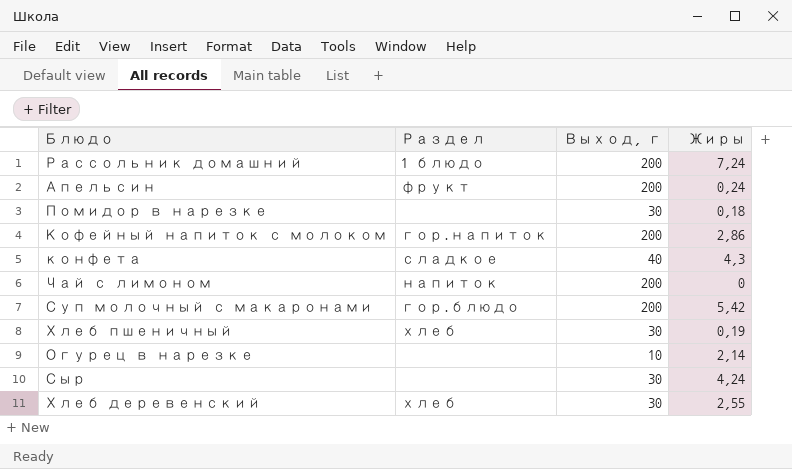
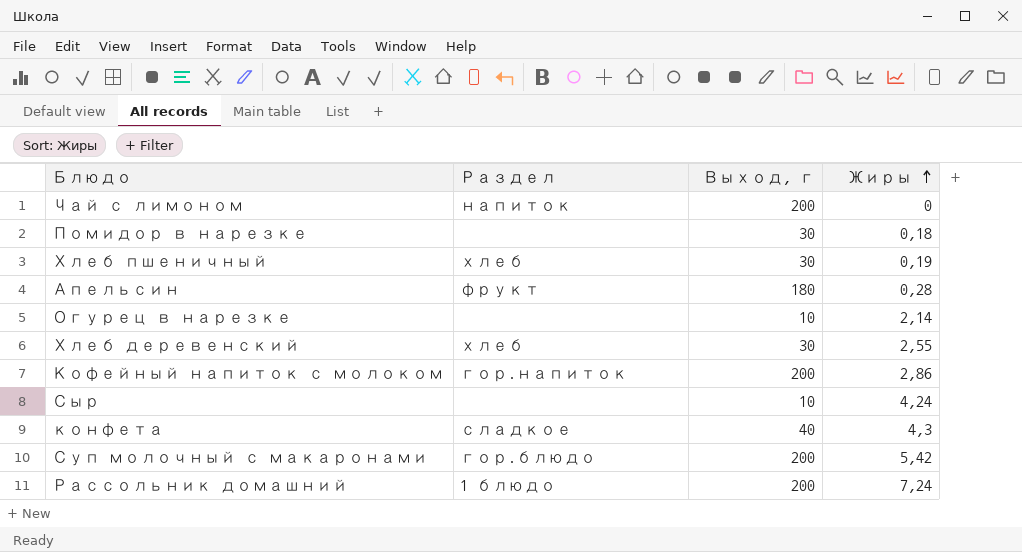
row order: none -> Жиры ascending
Апельсин | Выход, г: 200 -> 180
Апельсин | Жиры: 0,24 -> 0,28
Сыр | Выход, г: 30 -> 10

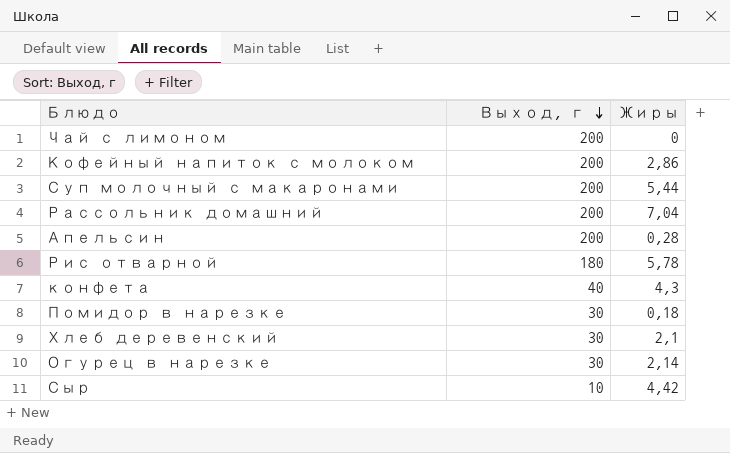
row order: Жиры ascending -> Выход, г descending
column Раздел | position: 2 -> none
row Хлеб пшеничный: хлеб | 30 | 0,19 -> none
Суп молочный с макаронами | Жиры: 5,42 -> 5,44
Рассольник домашний | Жиры: 7,24 -> 7,04
Апельсин | Выход, г: 180 -> 200
row Рис отварной: none -> 180 | 5,78
Хлеб деревенский | Жиры: 2,55 -> 2,1
Огурец в нарезке | Выход, г: 10 -> 30
Сыр | Жиры: 4,24 -> 4,42

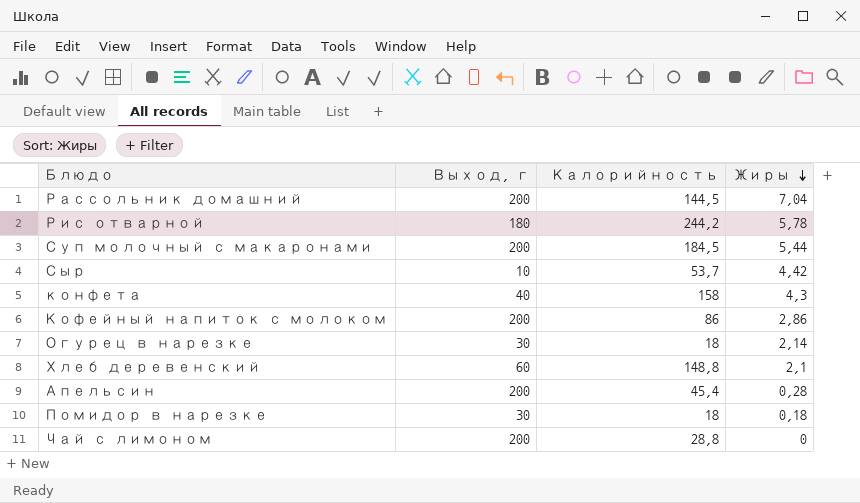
row order: Выход, г descending -> Жиры descending
column Калорийность | position: none -> 3
Хлеб деревенский | Выход, г: 30 -> 60

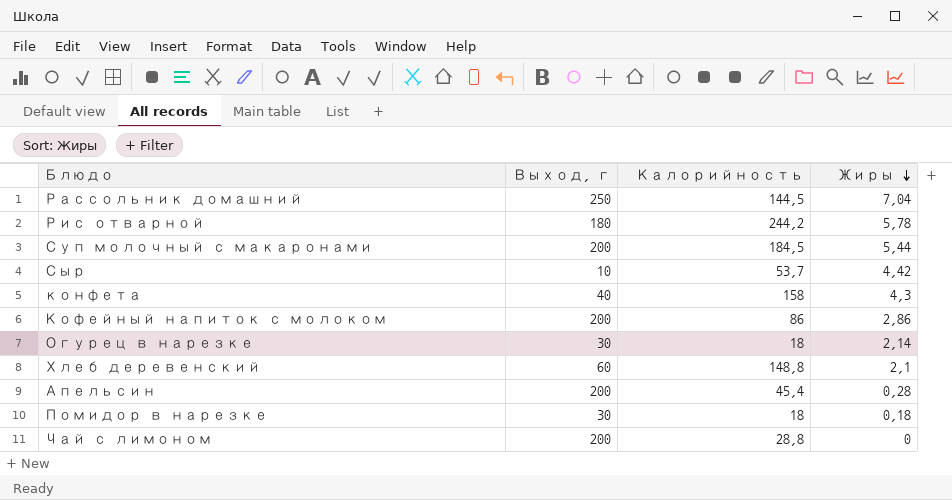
Рассольник домашний | Выход, г: 200 -> 250

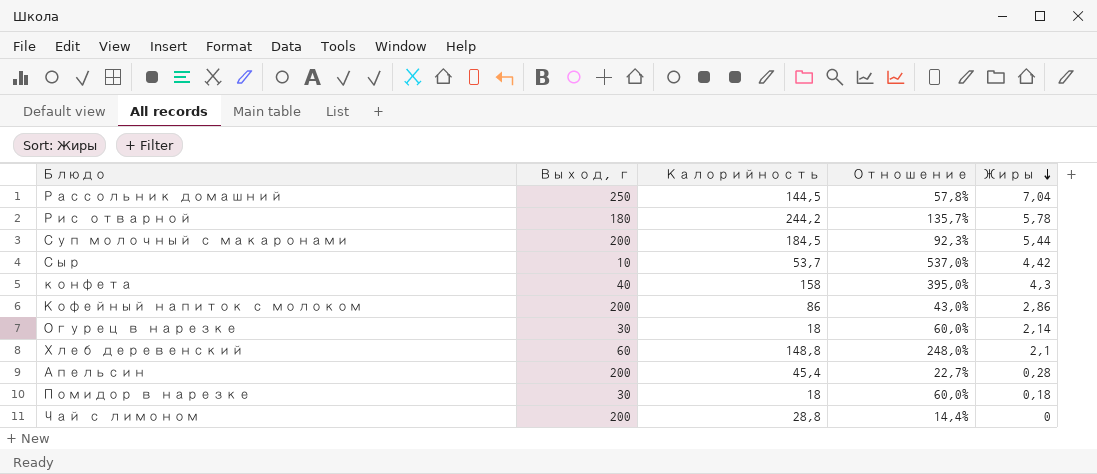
column Отношение | formula: none -> [Калорийность] / [Выход, г]

